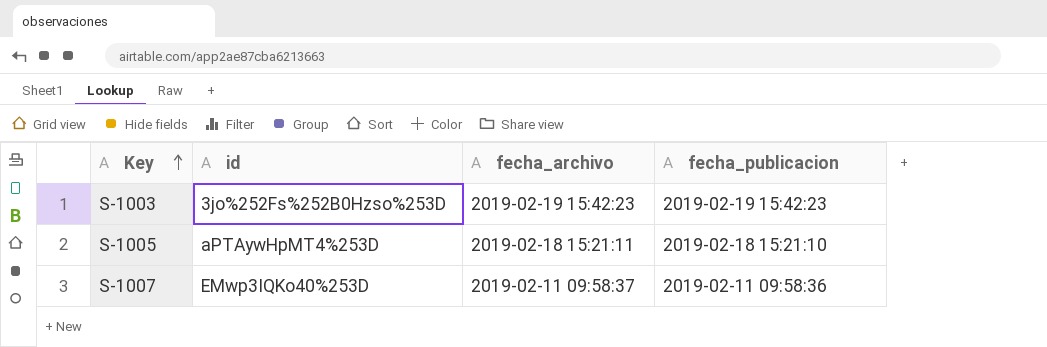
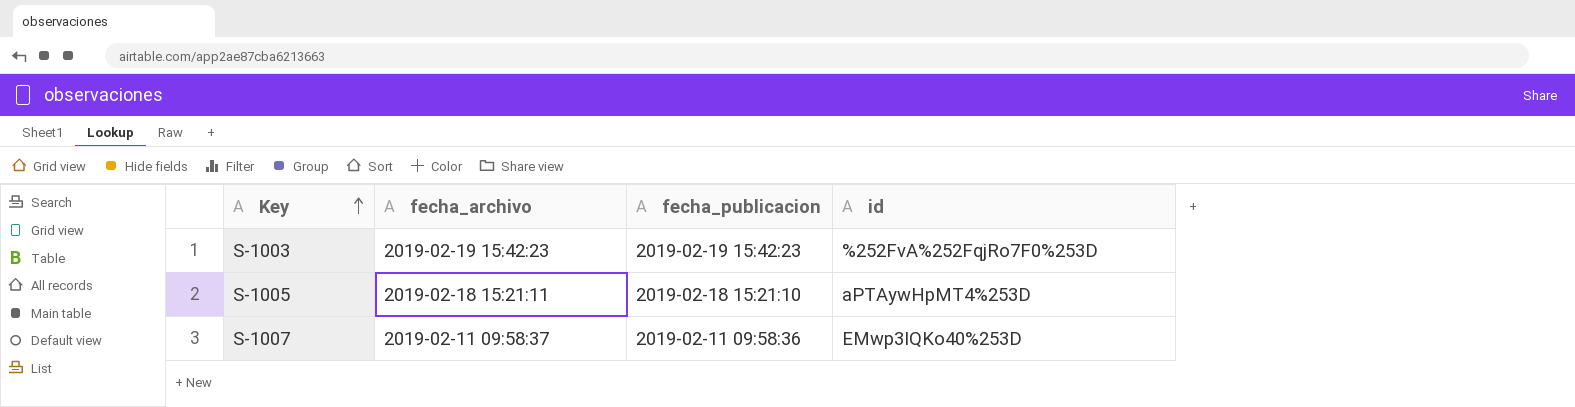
column id | position: 2 -> 4
S-1003 | id: 3jo%252Fs%252B0Hzso%253D -> %252FvA%252FqjRo7F0%253D

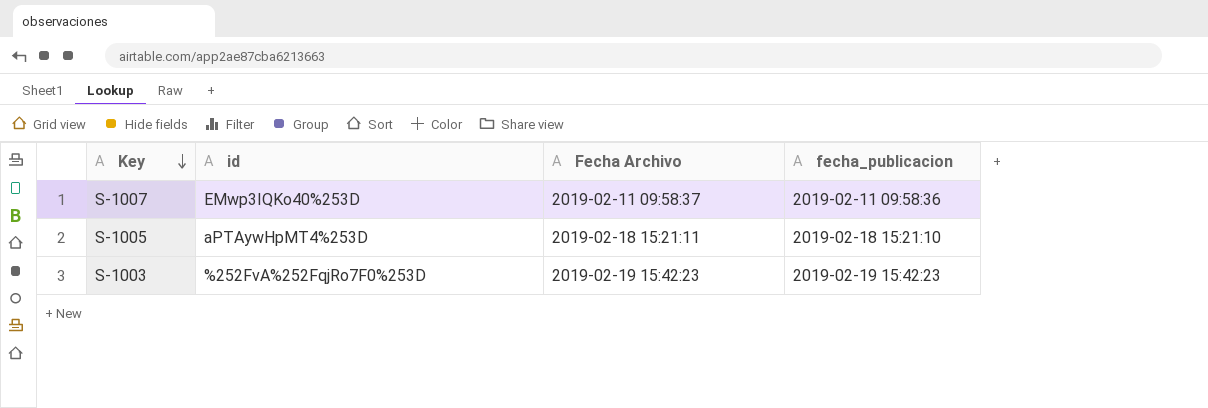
row order: Key ascending -> Key descending
column id | position: 4 -> 2
column name: fecha_archivo -> Fecha Archivo

